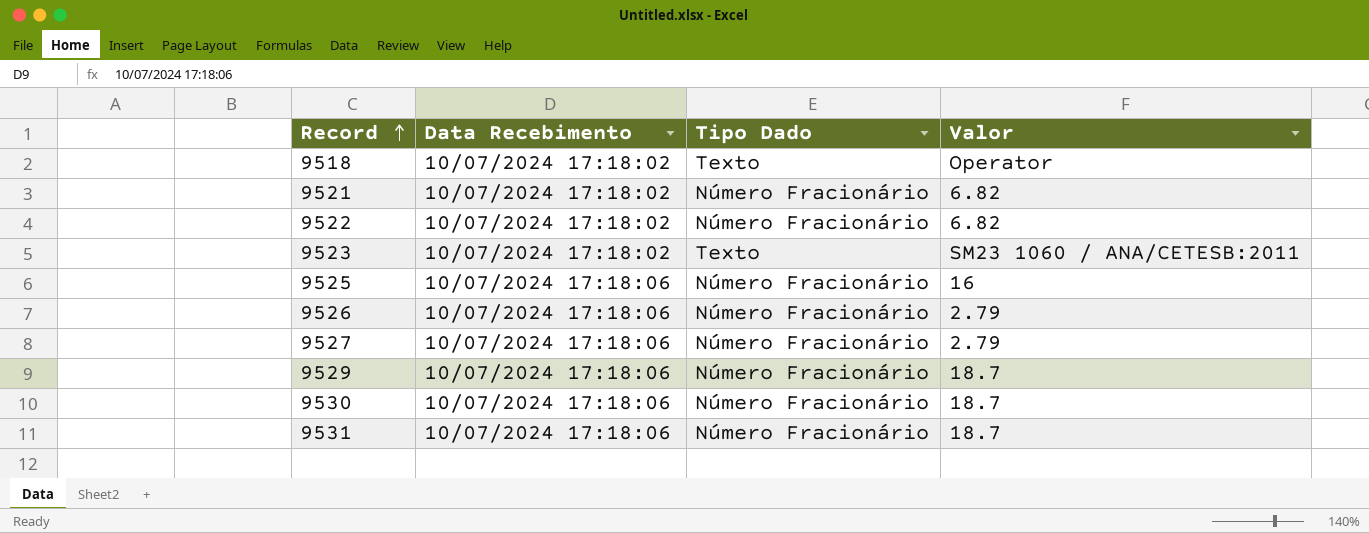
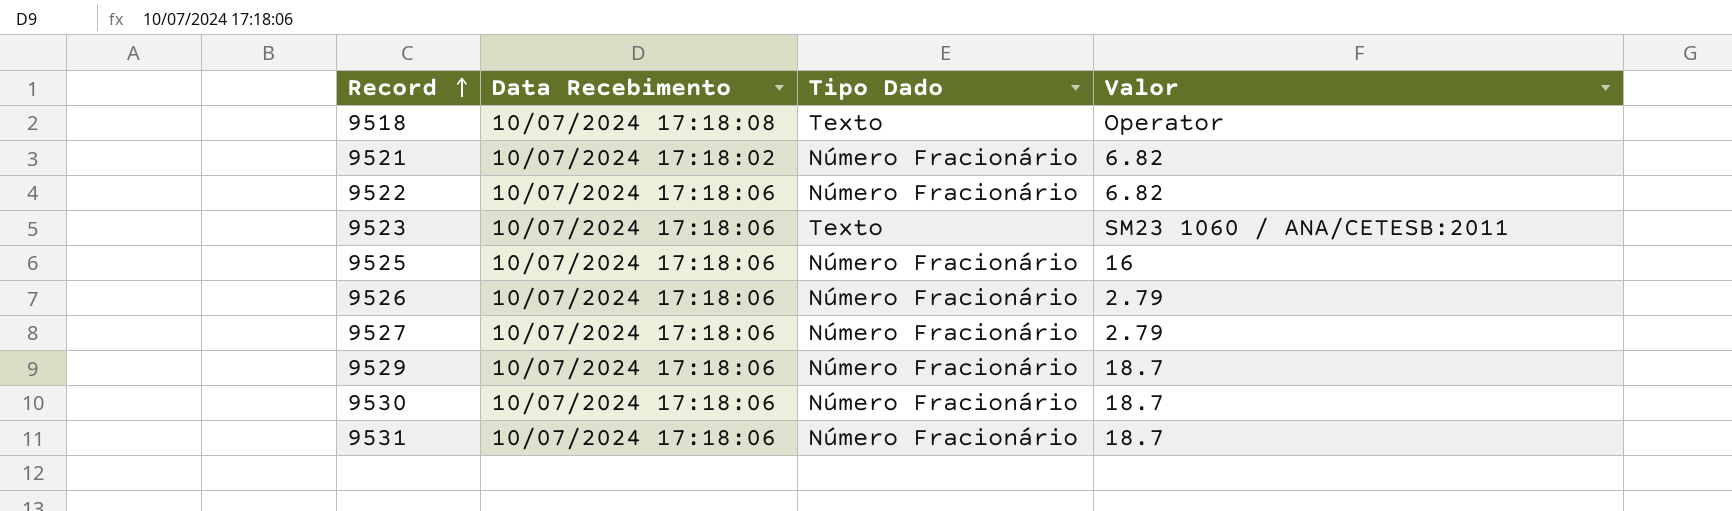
9518 | Data Recebimento: 10/07/2024 17:18:02 -> 10/07/2024 17:18:08
9522 | Data Recebimento: 10/07/2024 17:18:02 -> 10/07/2024 17:18:06
9523 | Data Recebimento: 10/07/2024 17:18:02 -> 10/07/2024 17:18:06

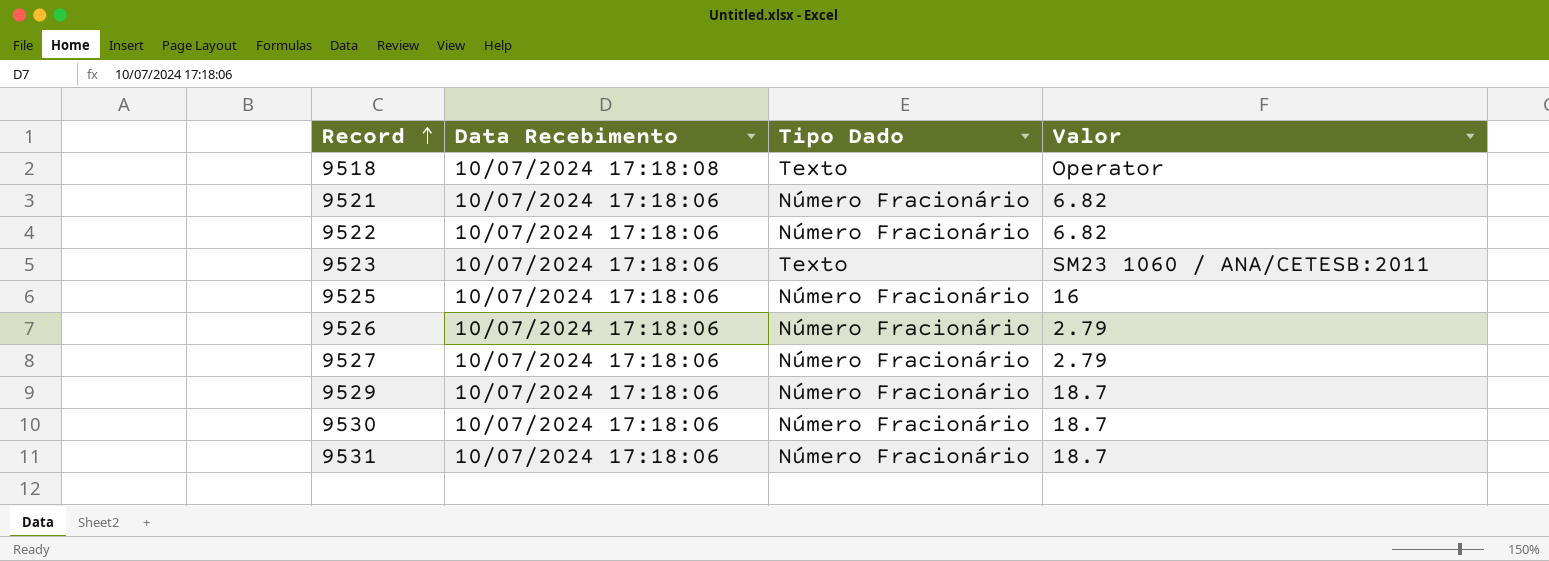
9521 | Data Recebimento: 10/07/2024 17:18:02 -> 10/07/2024 17:18:06

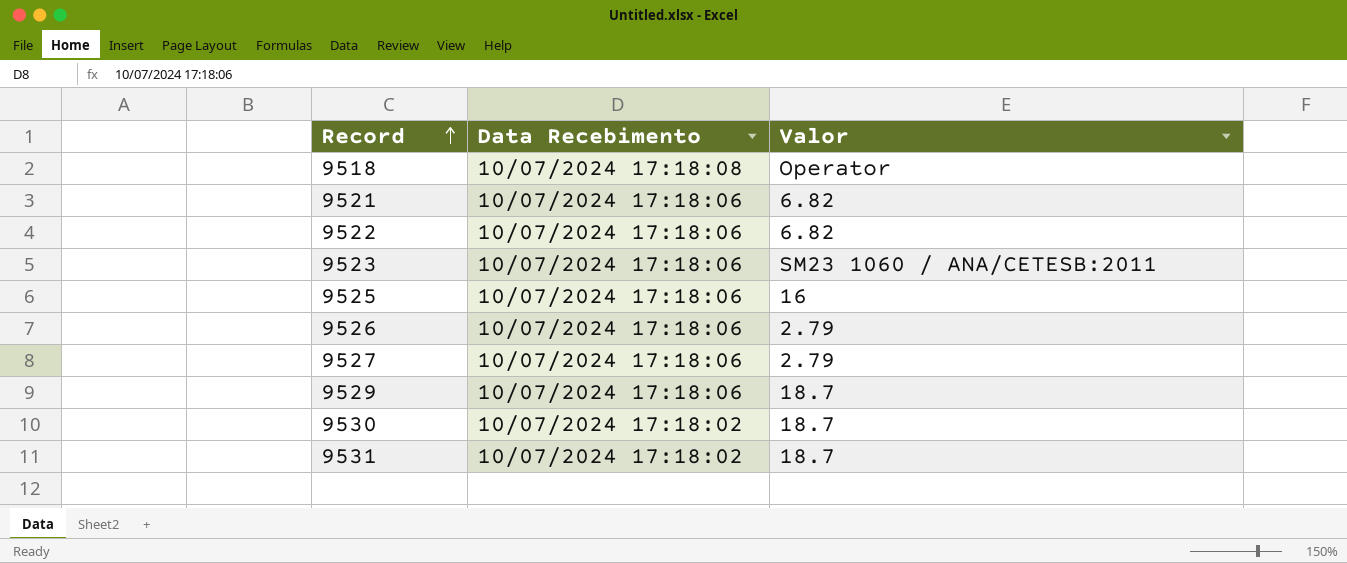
column Tipo Dado | position: 3 -> none
9530 | Data Recebimento: 10/07/2024 17:18:06 -> 10/07/2024 17:18:02
9531 | Data Recebimento: 10/07/2024 17:18:06 -> 10/07/2024 17:18:02

